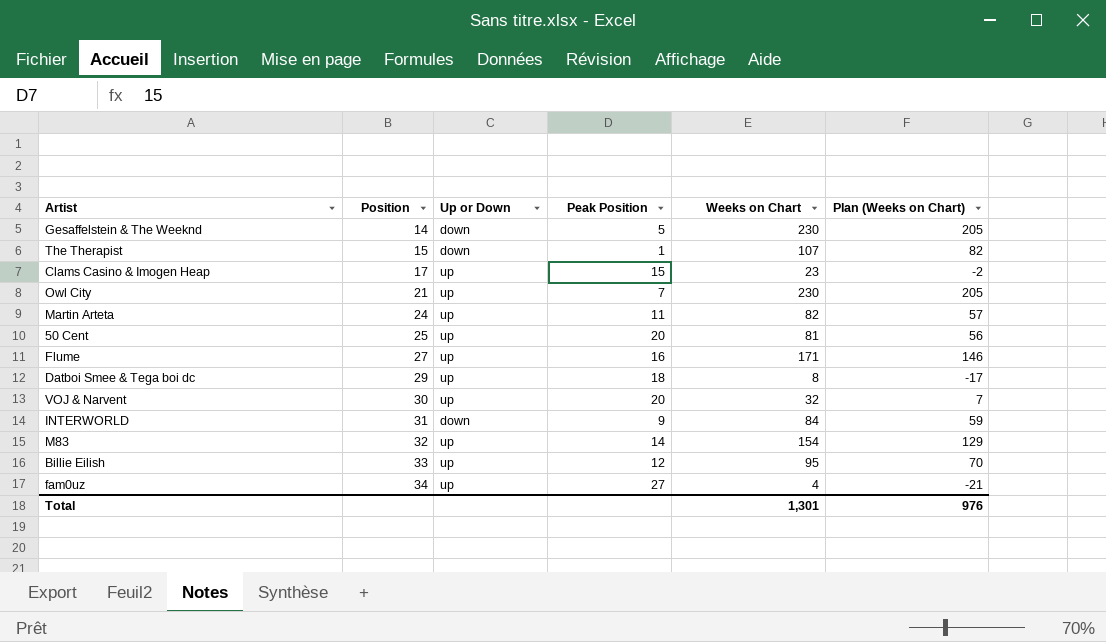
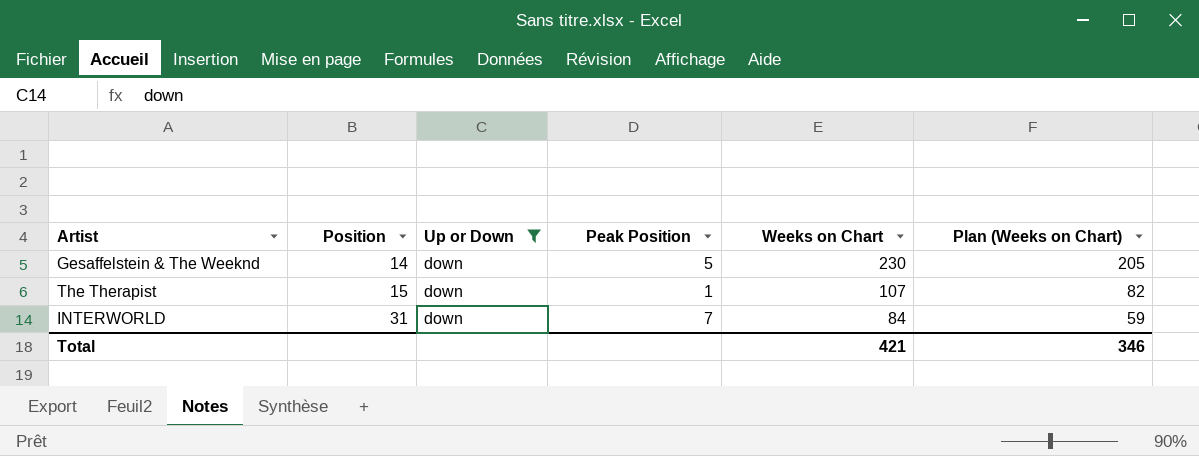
filter: none -> Up or Down = down
INTERWORLD | Peak Position: 9 -> 7
Total | Weeks on Chart: 1,301 -> 421
Total | Plan (Weeks on Chart): 976 -> 346

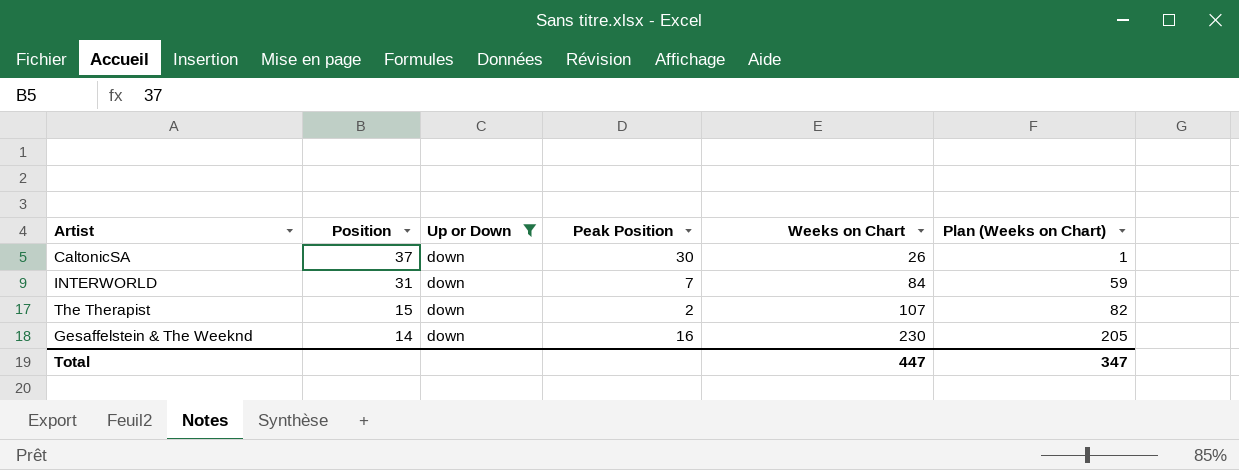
row order: Position ascending -> Position descending
row CaltonicSA: none -> 37 | down | 30 | 26 | 1
The Therapist | Peak Position: 1 -> 2
Gesaffelstein & The Weeknd | Peak Position: 5 -> 16
Total | Weeks on Chart: 421 -> 447
Total | Plan (Weeks on Chart): 346 -> 347

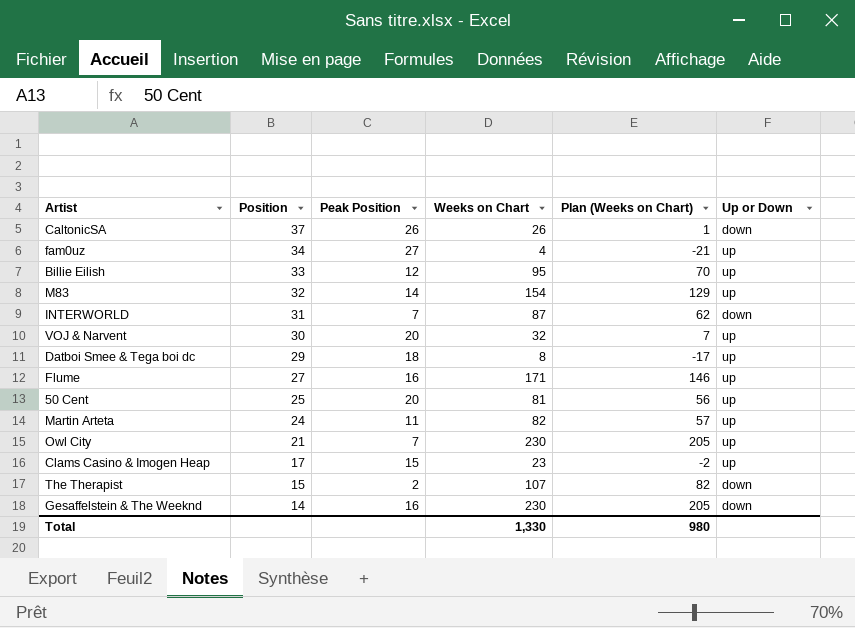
filter: Up or Down = down -> none
column Up or Down | position: 3 -> 6
CaltonicSA | Peak Position: 30 -> 26
INTERWORLD | Weeks on Chart: 84 -> 87
INTERWORLD | Plan (Weeks on Chart): 59 -> 62
Total | Weeks on Chart: 447 -> 1,330
Total | Plan (Weeks on Chart): 347 -> 980

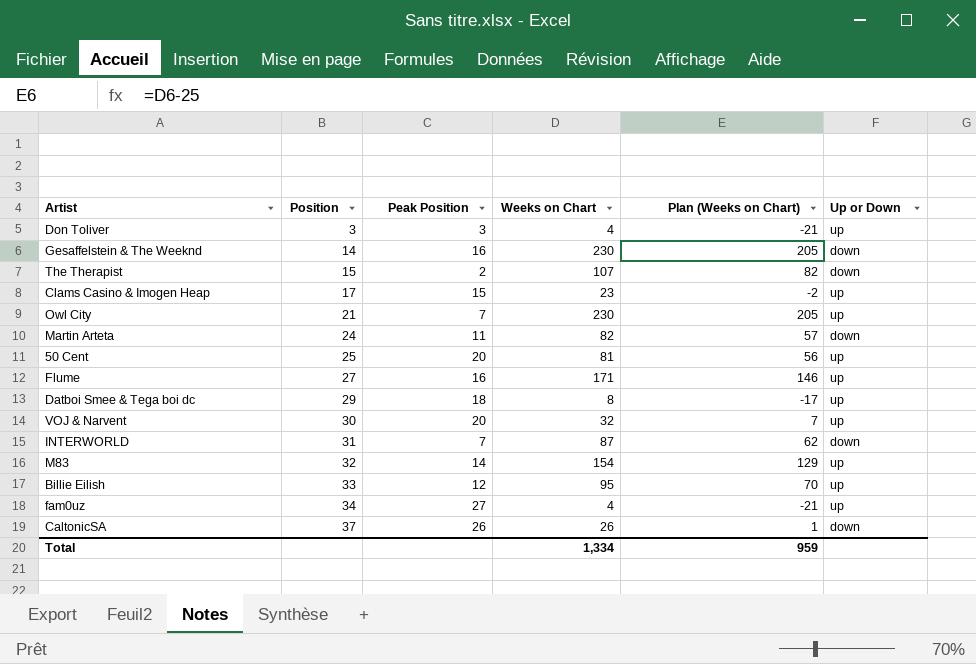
row order: Position descending -> Position ascending
row Don Toliver: none -> 3 | 3 | 4 | -21 | up
Martin Arteta | Up or Down: up -> down
Total | Weeks on Chart: 1,330 -> 1,334
Total | Plan (Weeks on Chart): 980 -> 959

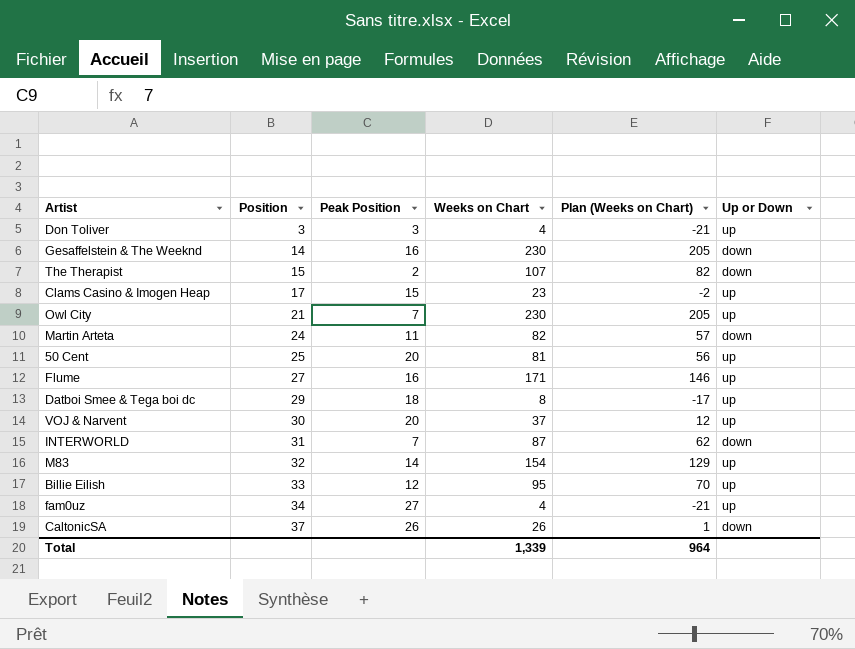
VOJ & Narvent | Weeks on Chart: 32 -> 37
VOJ & Narvent | Plan (Weeks on Chart): 7 -> 12
Total | Weeks on Chart: 1,334 -> 1,339
Total | Plan (Weeks on Chart): 959 -> 964

